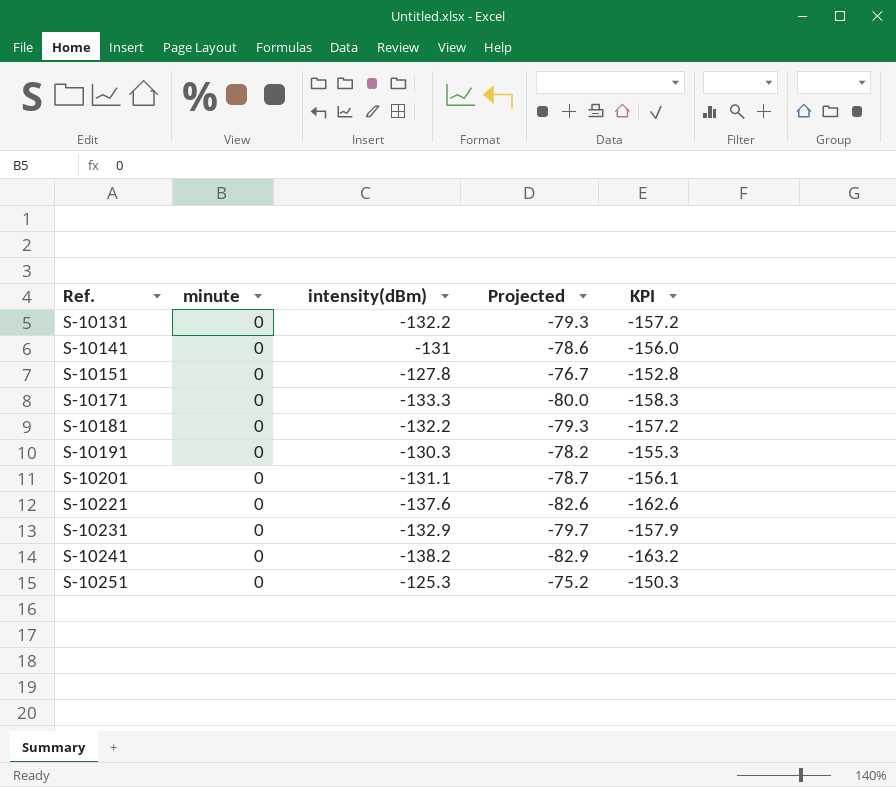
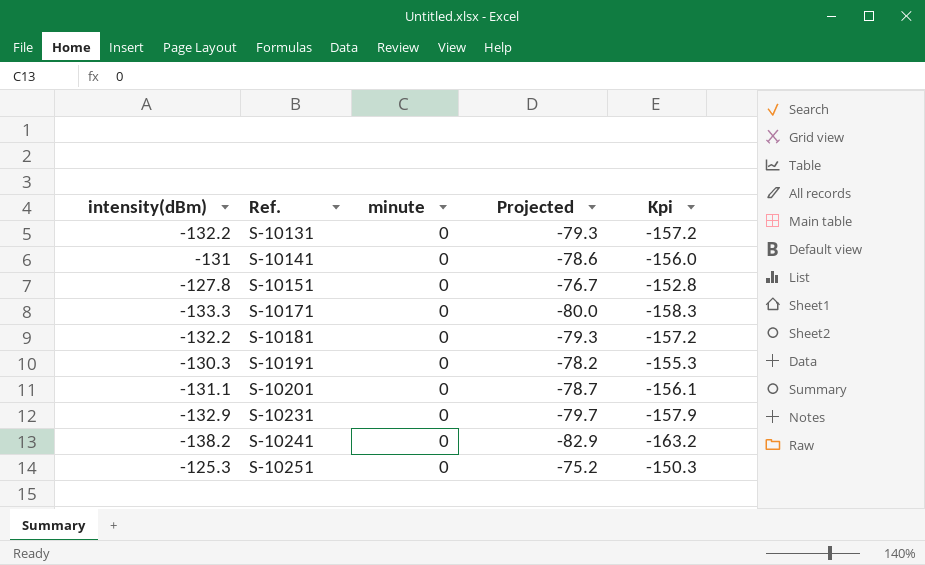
column intensity(dBm) | position: 3 -> 1
column name: KPI -> Kpi
row S-10221: 0 | -137.6 | -82.6 | -162.6 -> none

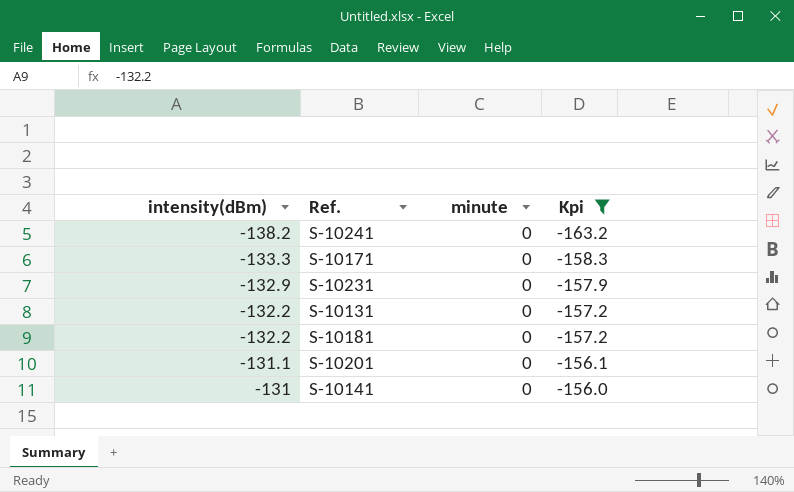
filter: none -> Kpi <= -156.0
row order: Ref. ascending -> intensity(dBm) ascending
column Projected | formula: [intensity(dBm)] * 0.6 -> none

